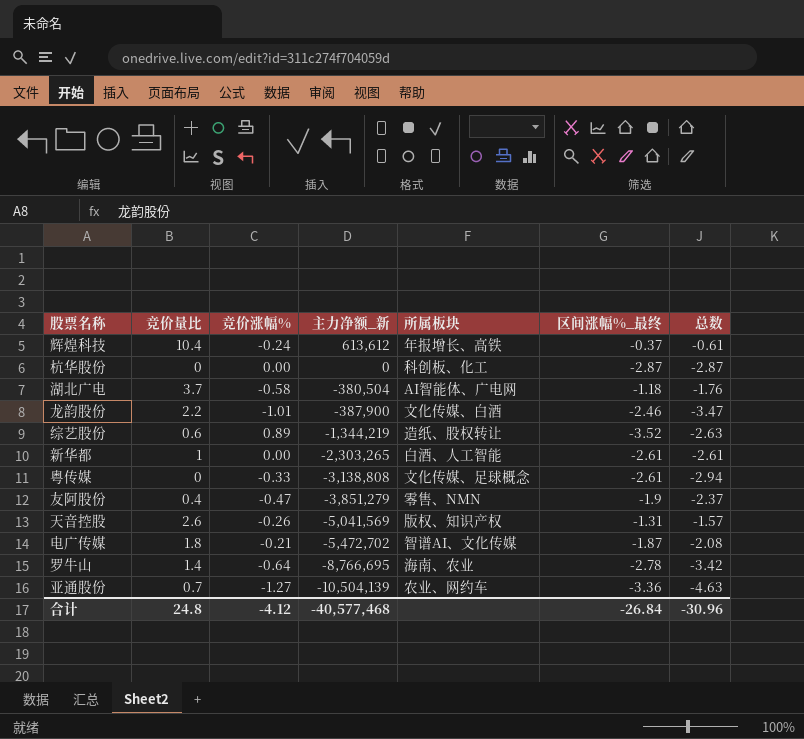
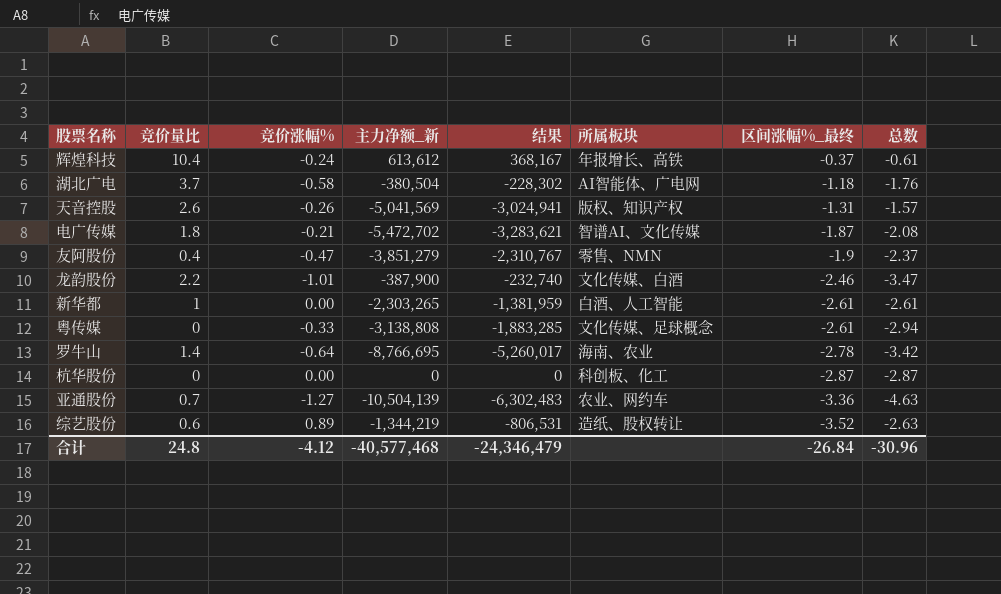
row order: 主力净额_新 descending -> 区间涨幅%_最终 descending
column 结果 | formula: none -> [主力净额_新] * 0.6

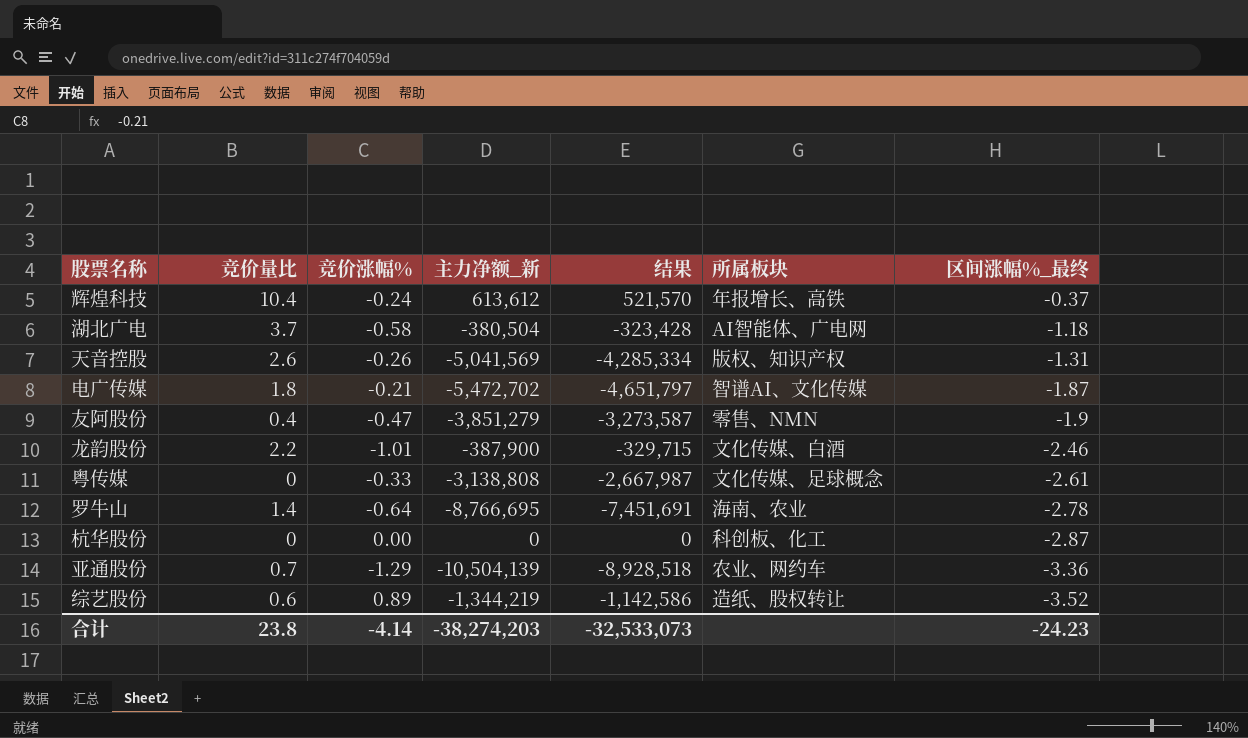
column 总数 | formula: [竞价涨幅%] + [区间涨幅%_最终] -> none
column 结果 | formula: [主力净额_新] * 0.6 -> [主力净额_新] * 0.85
row 新华都: 1 | 0.00 | -2,303,265 | -1,381,959 | 白酒、人工智能 | -2.61 | -2.61 -> none
亚通股份 | 竞价涨幅%: -1.27 -> -1.29
合计 | 竞价量比: 24.8 -> 23.8
合计 | 竞价涨幅%: -4.12 -> -4.14
合计 | 主力净额_新: -40,577,468 -> -38,274,203
合计 | 结果: -24,346,479 -> -32,533,073
合计 | 区间涨幅%_最终: -26.84 -> -24.23

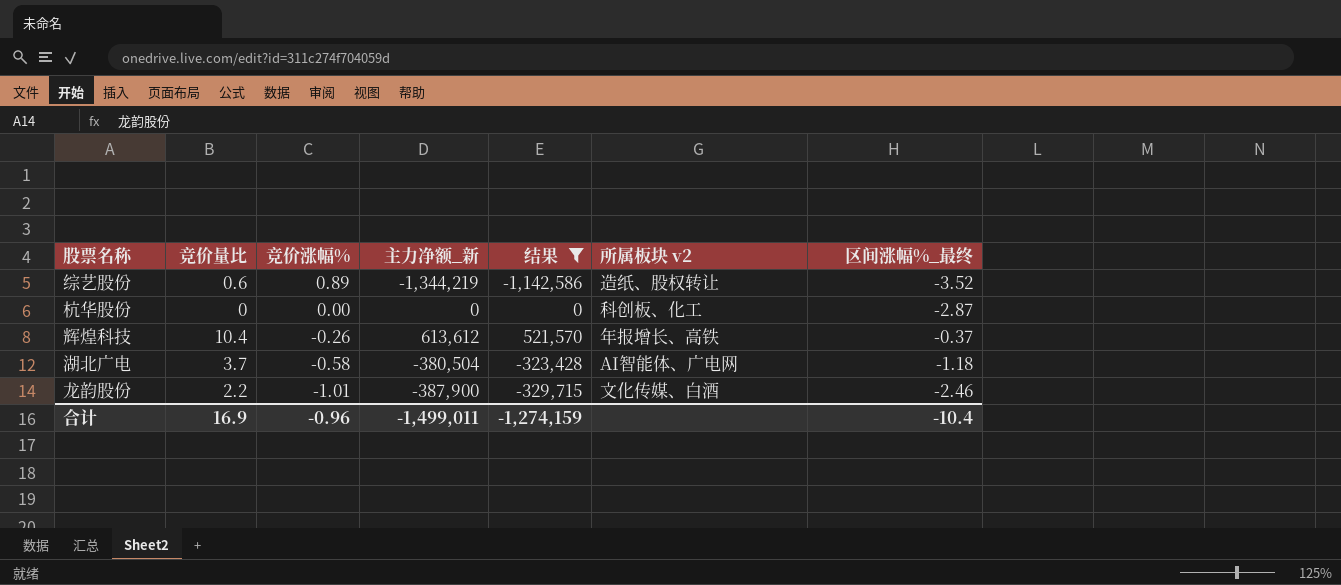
filter: none -> 结果 >= -1,142,586
row order: 区间涨幅%_最终 descending -> 竞价涨幅% descending
column name: 所属板块 -> 所属板块 v2
辉煌科技 | 竞价涨幅%: -0.24 -> -0.26
合计 | 竞价量比: 23.8 -> 16.9
合计 | 竞价涨幅%: -4.14 -> -0.96
合计 | 主力净额_新: -38,274,203 -> -1,499,011
合计 | 结果: -32,533,073 -> -1,274,159
合计 | 区间涨幅%_最终: -24.23 -> -10.4

